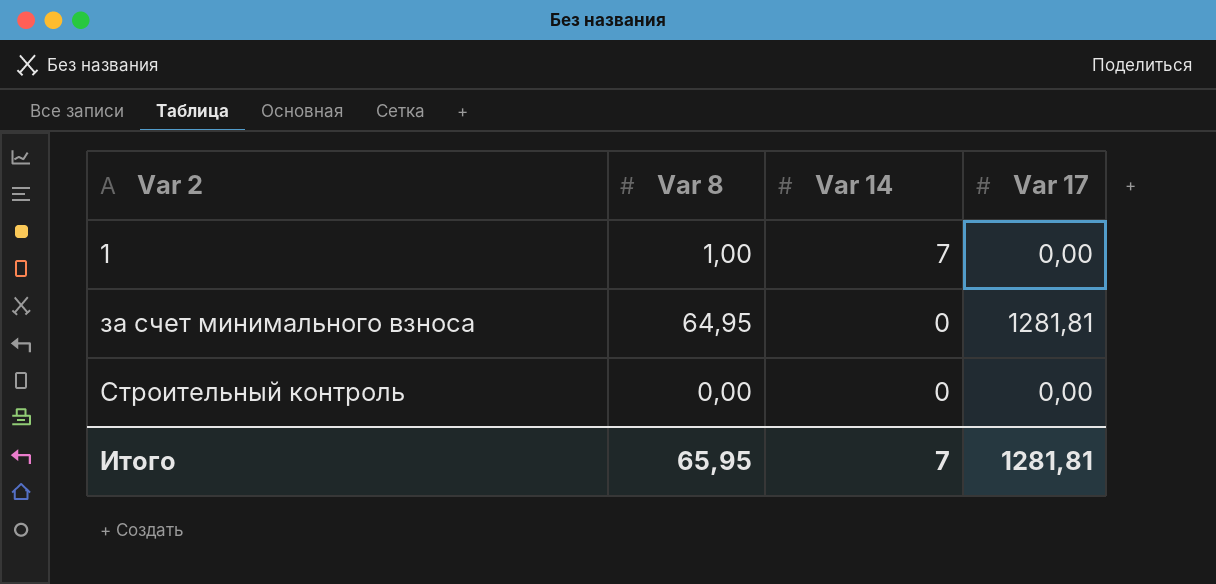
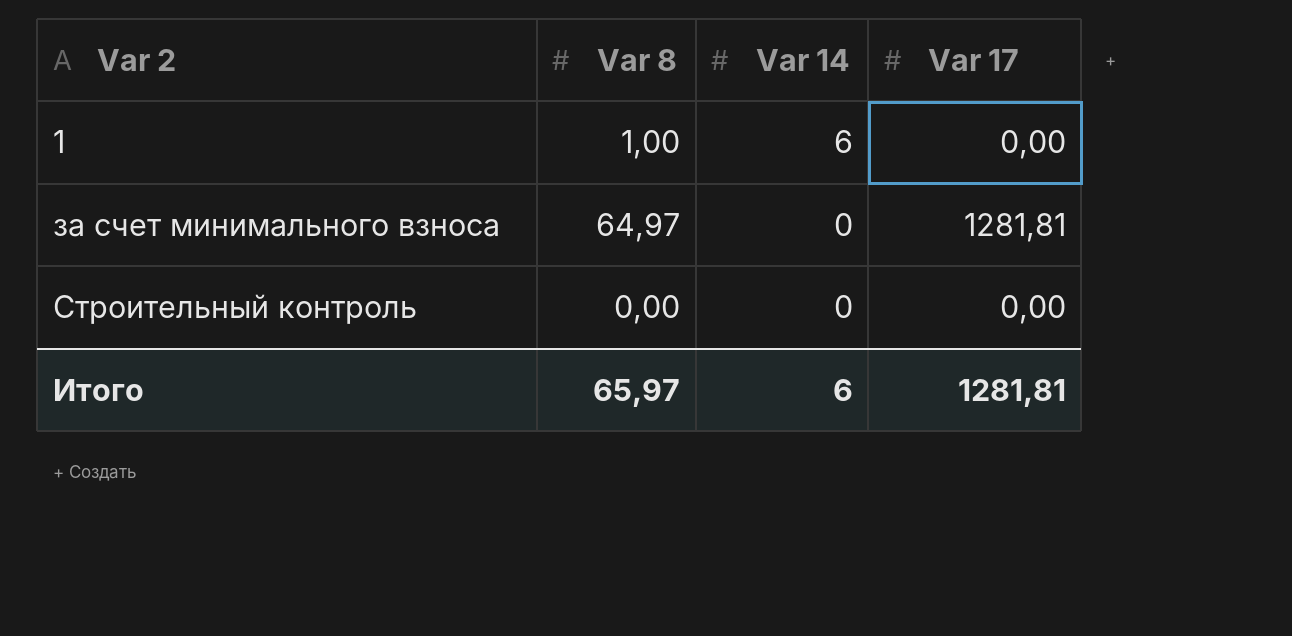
1 | Var 14: 7 -> 6
за счет минимального взноса | Var 8: 64,95 -> 64,97
Итого | Var 8: 65,95 -> 65,97
Итого | Var 14: 7 -> 6

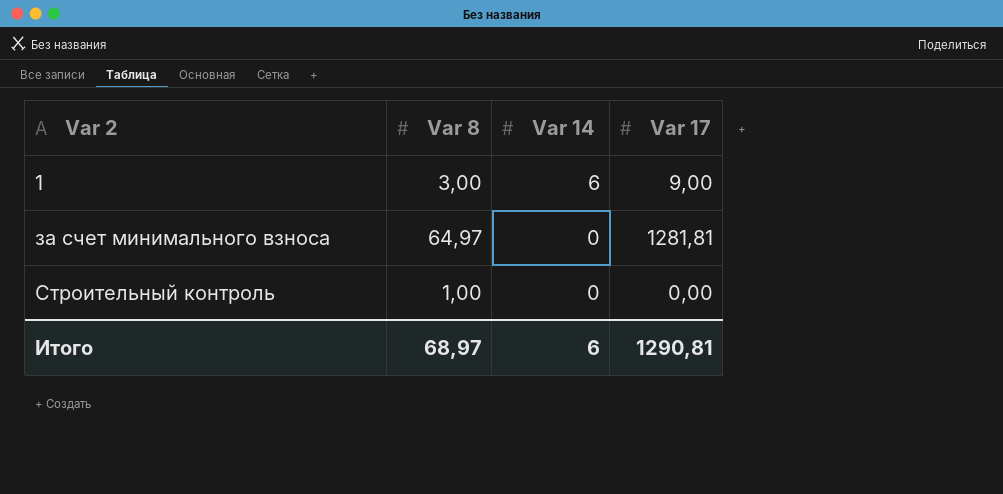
1 | Var 8: 1,00 -> 3,00
1 | Var 17: 0,00 -> 9,00
Строительный контроль | Var 8: 0,00 -> 1,00
Итого | Var 8: 65,97 -> 68,97
Итого | Var 17: 1281,81 -> 1290,81

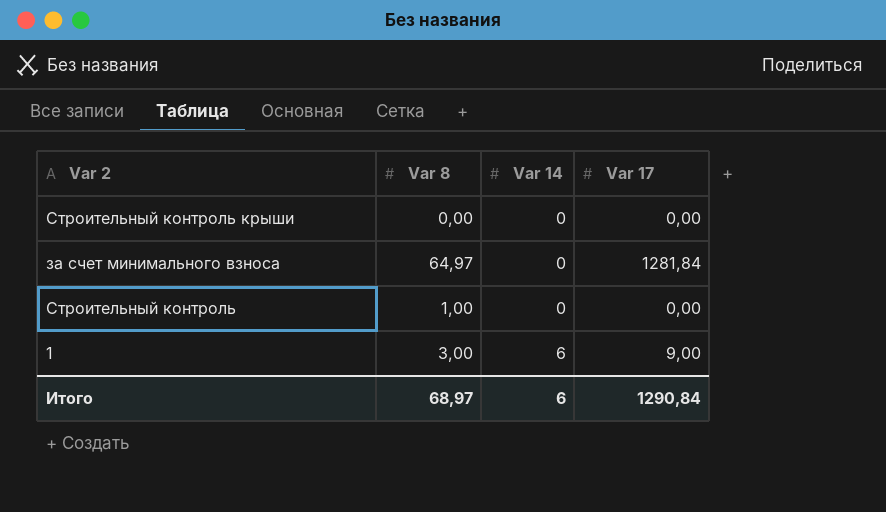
row order: Var 2 ascending -> Var 14 ascending
row Строительный контроль крыши: none -> 0,00 | 0 | 0,00
за счет минимального взноса | Var 17: 1281,81 -> 1281,84
Итого | Var 17: 1290,81 -> 1290,84

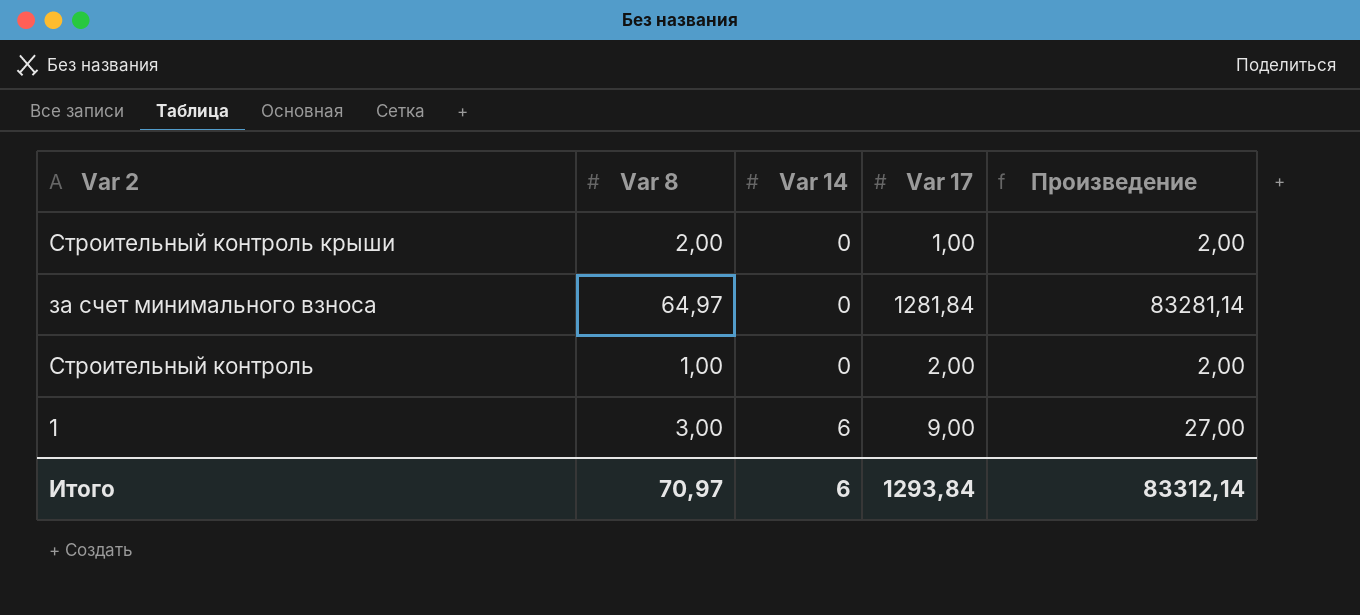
column Произведение | formula: none -> [Var 8] * [Var 17]
Строительный контроль крыши | Var 8: 0,00 -> 2,00
Строительный контроль крыши | Var 17: 0,00 -> 1,00
Строительный контроль | Var 17: 0,00 -> 2,00
Итого | Var 8: 68,97 -> 70,97
Итого | Var 17: 1290,84 -> 1293,84

